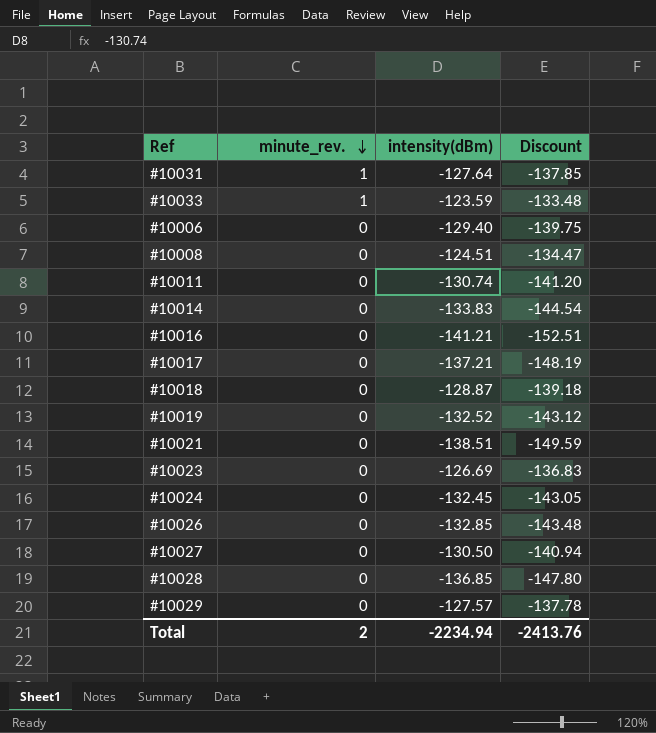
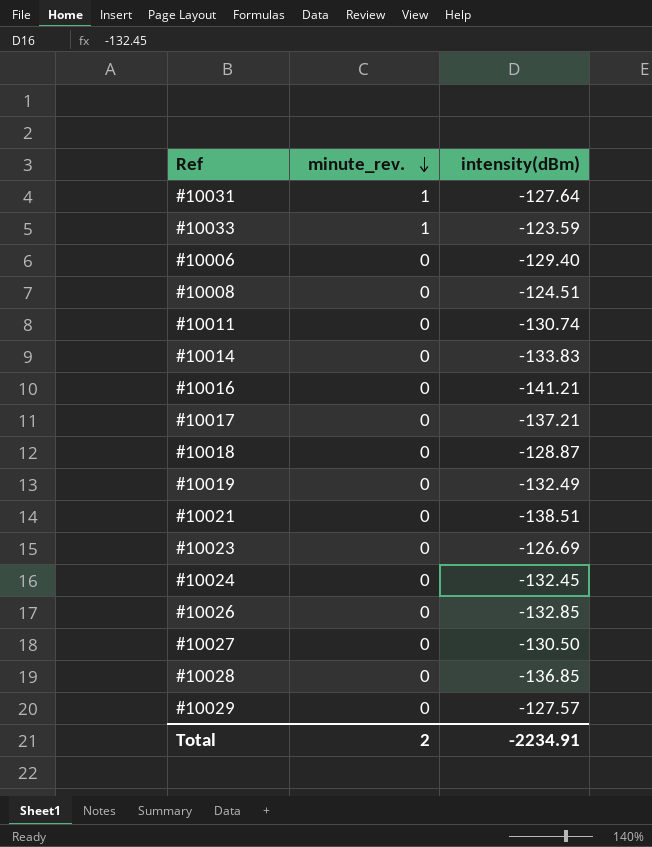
column Discount | formula: [intensity(dBm)] * 1.08 -> none
#10019 | intensity(dBm): -132.52 -> -132.49
Total | intensity(dBm): -2234.94 -> -2234.91

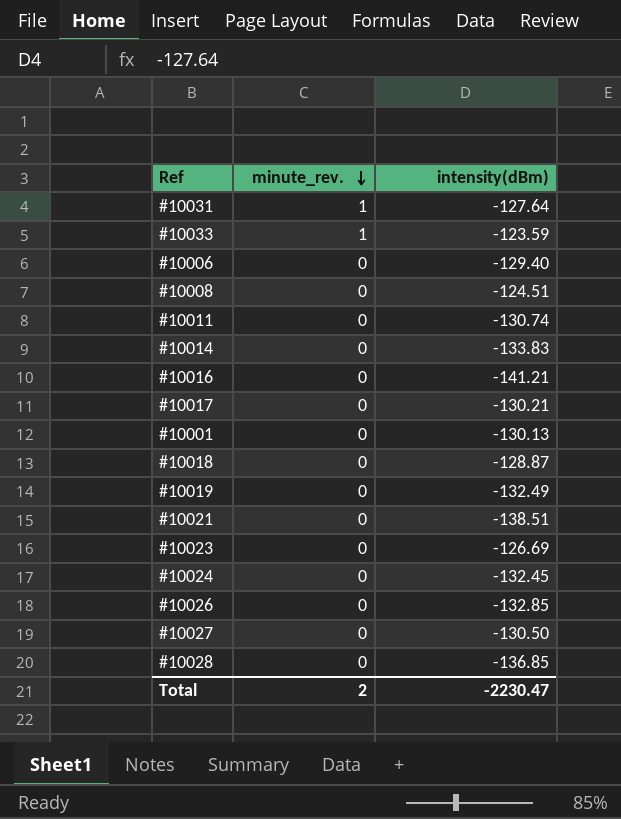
row #10029: 0 | -127.57 -> none
#10017 | intensity(dBm): -137.21 -> -130.21
row #10001: none -> 0 | -130.13
Total | intensity(dBm): -2234.91 -> -2230.47

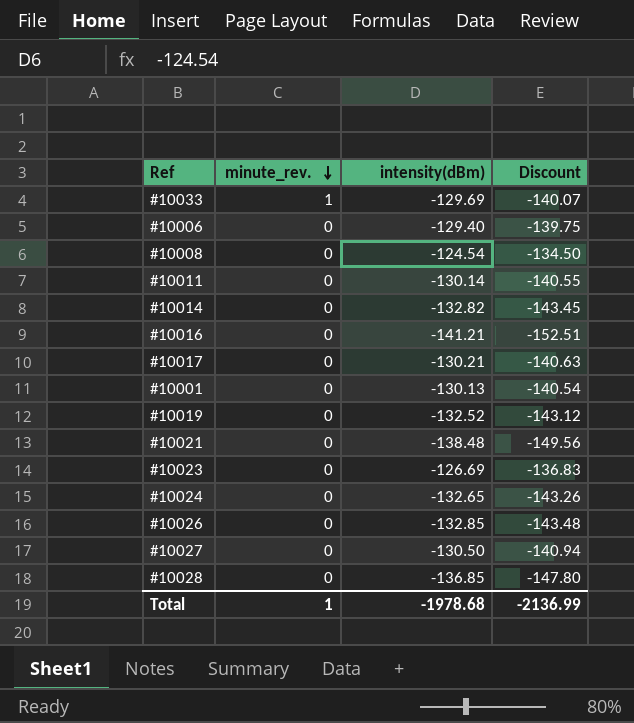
column Discount | formula: none -> [intensity(dBm)] * 1.08
row #10031: 1 | -127.64 -> none
row #10018: 0 | -128.87 -> none
#10033 | intensity(dBm): -123.59 -> -129.69
#10008 | intensity(dBm): -124.51 -> -124.54
#10011 | intensity(dBm): -130.74 -> -130.14
#10014 | intensity(dBm): -133.83 -> -132.82
#10019 | intensity(dBm): -132.49 -> -132.52
#10021 | intensity(dBm): -138.51 -> -138.48
#10024 | intensity(dBm): -132.45 -> -132.65
Total | minute_rev.: 2 -> 1
Total | intensity(dBm): -2230.47 -> -1978.68

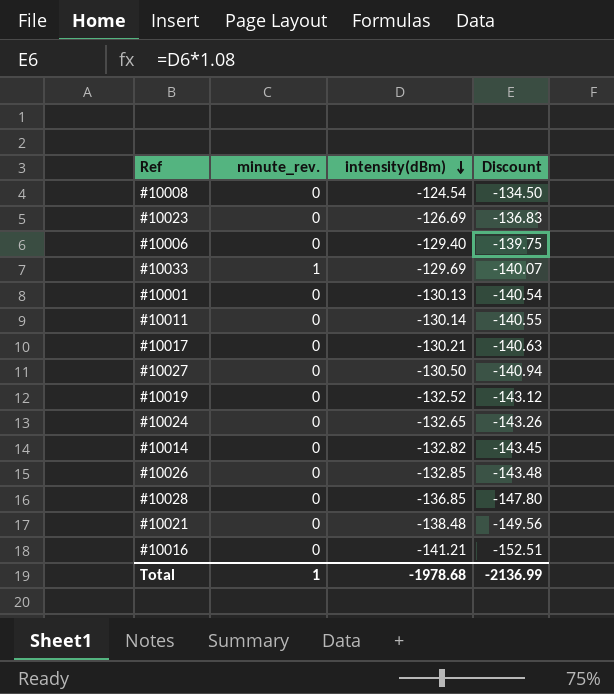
row order: minute_rev. descending -> intensity(dBm) descending

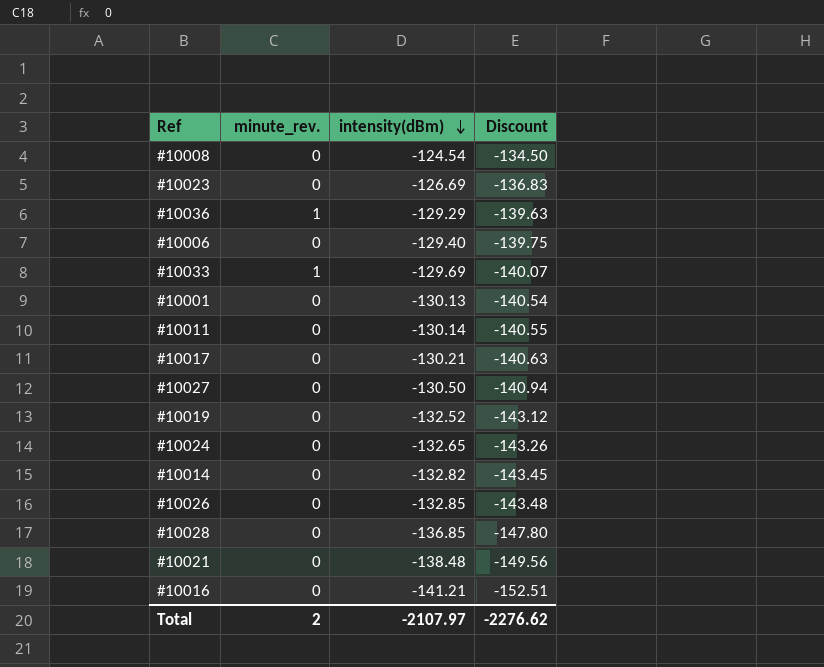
row #10036: none -> 1 | -129.29 | -139.63
Total | minute_rev.: 1 -> 2
Total | intensity(dBm): -1978.68 -> -2107.97
Total | Discount: -2136.99 -> -2276.62

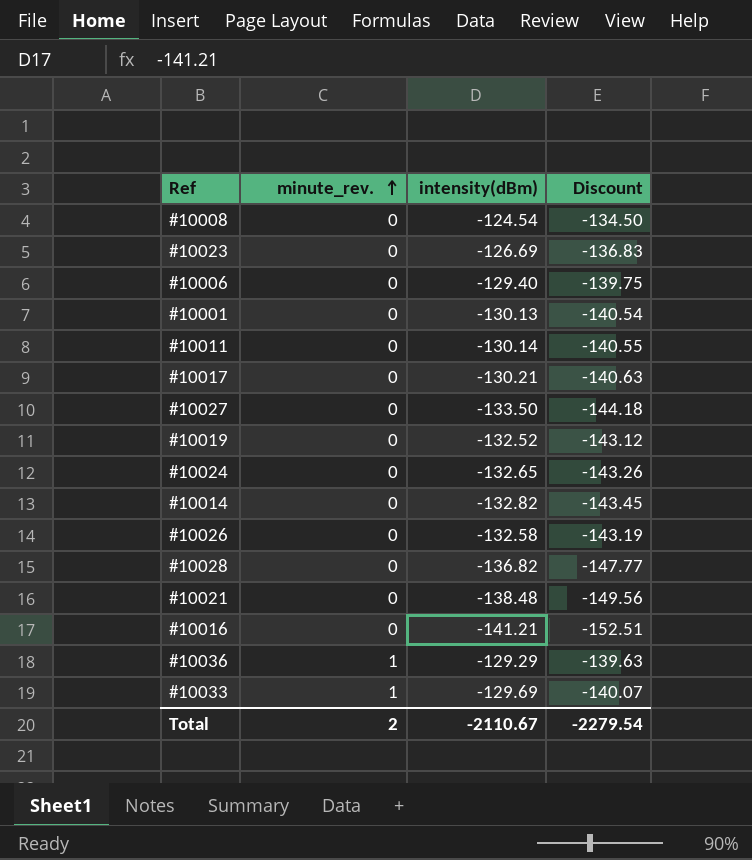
row order: intensity(dBm) descending -> minute_rev. ascending
#10027 | intensity(dBm): -130.50 -> -133.50
#10027 | Discount: -140.94 -> -144.18
#10026 | intensity(dBm): -132.85 -> -132.58
#10026 | Discount: -143.48 -> -143.19
#10028 | intensity(dBm): -136.85 -> -136.82
#10028 | Discount: -147.80 -> -147.77
Total | intensity(dBm): -2107.97 -> -2110.67
Total | Discount: -2276.62 -> -2279.54

